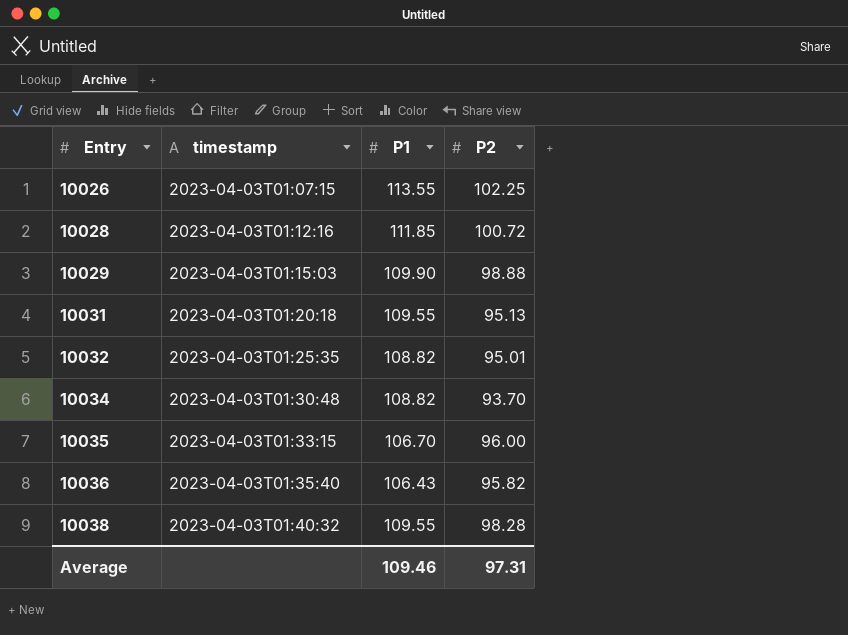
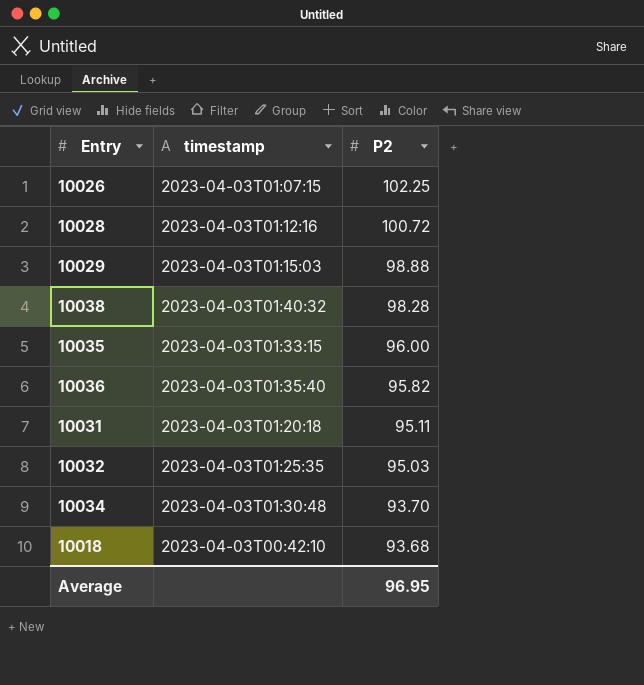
row order: Entry ascending -> P2 descending
column P1 | position: 3 -> none
10031 | P2: 95.13 -> 95.11
10032 | P2: 95.01 -> 95.03
row 10018: none -> 2023-04-03T00:42:10 | 93.68
Average | P2: 97.31 -> 96.95

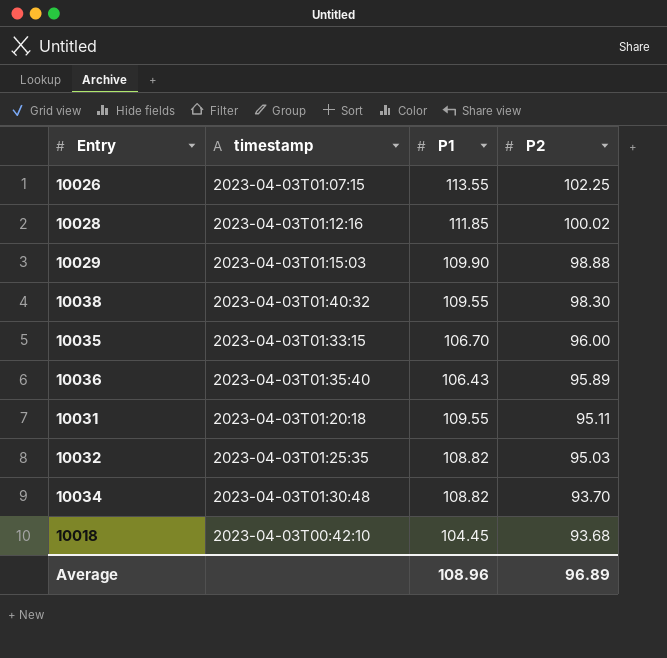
column P1 | position: none -> 3
10028 | P2: 100.72 -> 100.02
10038 | P2: 98.28 -> 98.30
10036 | P2: 95.82 -> 95.89
Average | P2: 96.95 -> 96.89

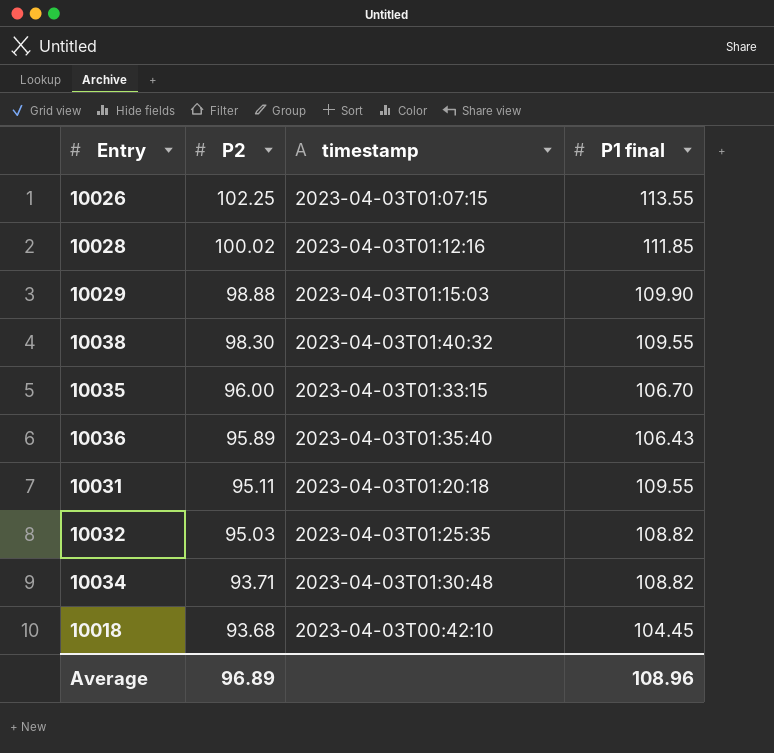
column P2 | position: 4 -> 2
column name: P1 -> P1 final
10034 | P2: 93.70 -> 93.71

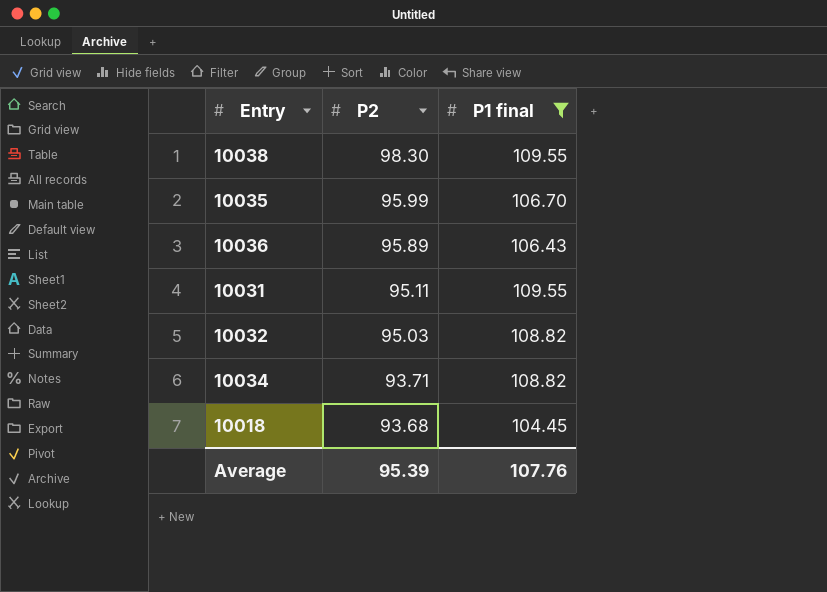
filter: none -> P1 final <= 109.55
column timestamp | position: 3 -> none
10035 | P2: 96.00 -> 95.99
Average | P2: 96.89 -> 95.39
Average | P1 final: 108.96 -> 107.76

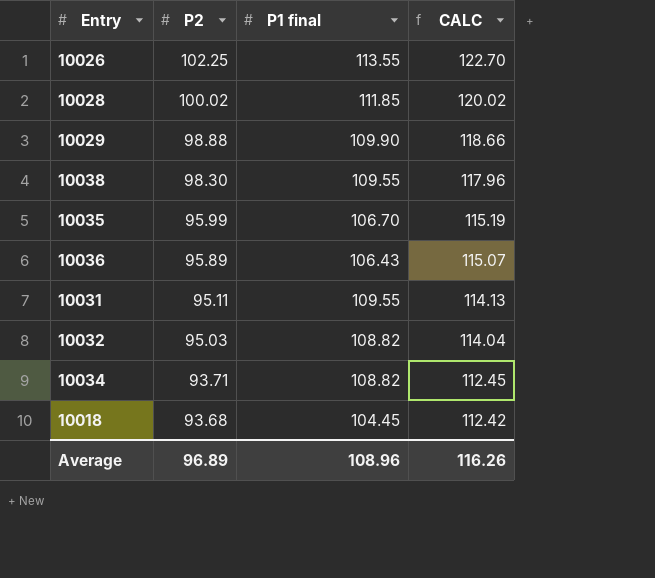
filter: P1 final <= 109.55 -> none
column CALC | formula: none -> [P2] * 1.2
Average | P2: 95.39 -> 96.89
Average | P1 final: 107.76 -> 108.96

